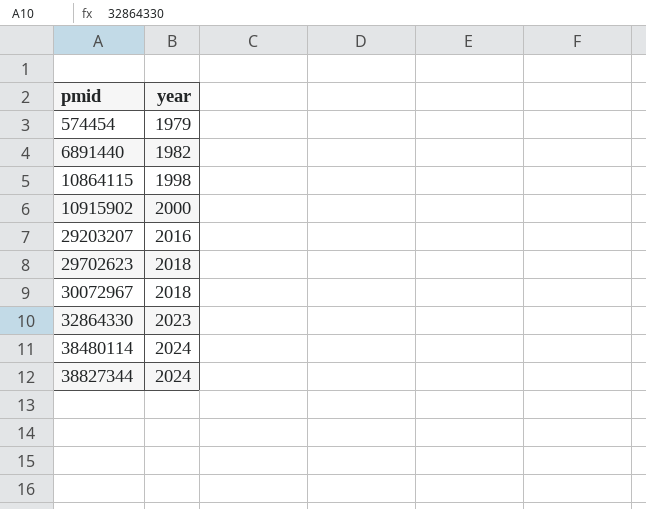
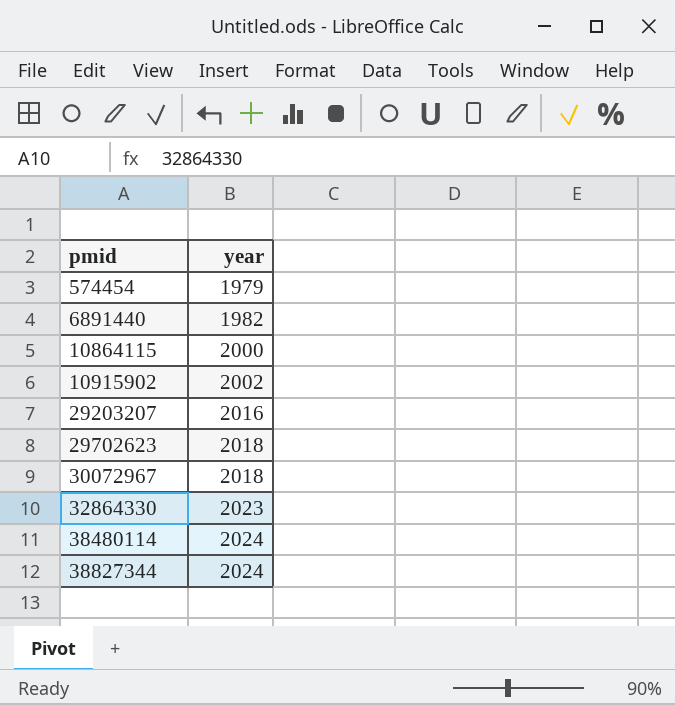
10864115 | year: 1998 -> 2000
10915902 | year: 2000 -> 2002

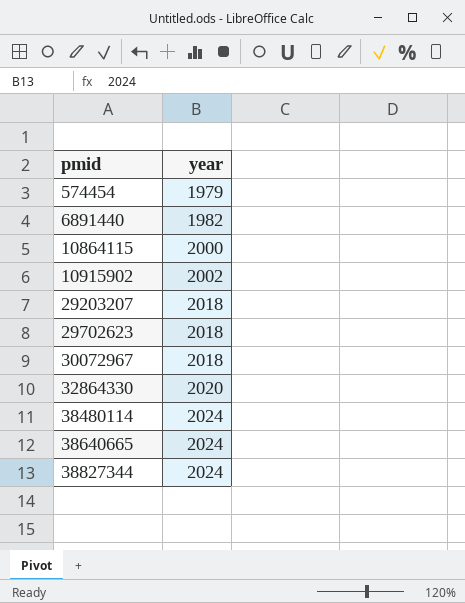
29203207 | year: 2016 -> 2018
32864330 | year: 2023 -> 2020
row 38640665: none -> 2024

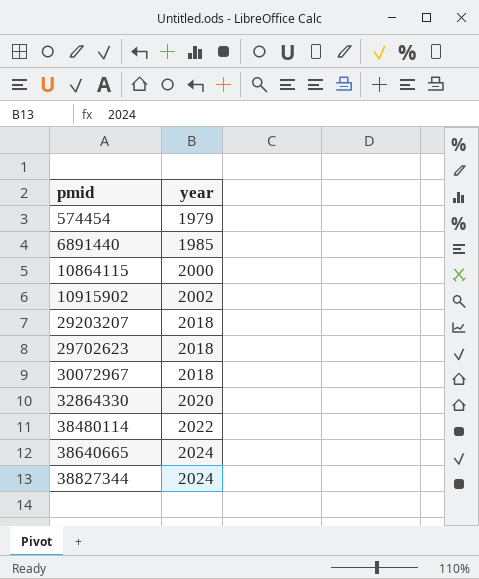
6891440 | year: 1982 -> 1985
38480114 | year: 2024 -> 2022

